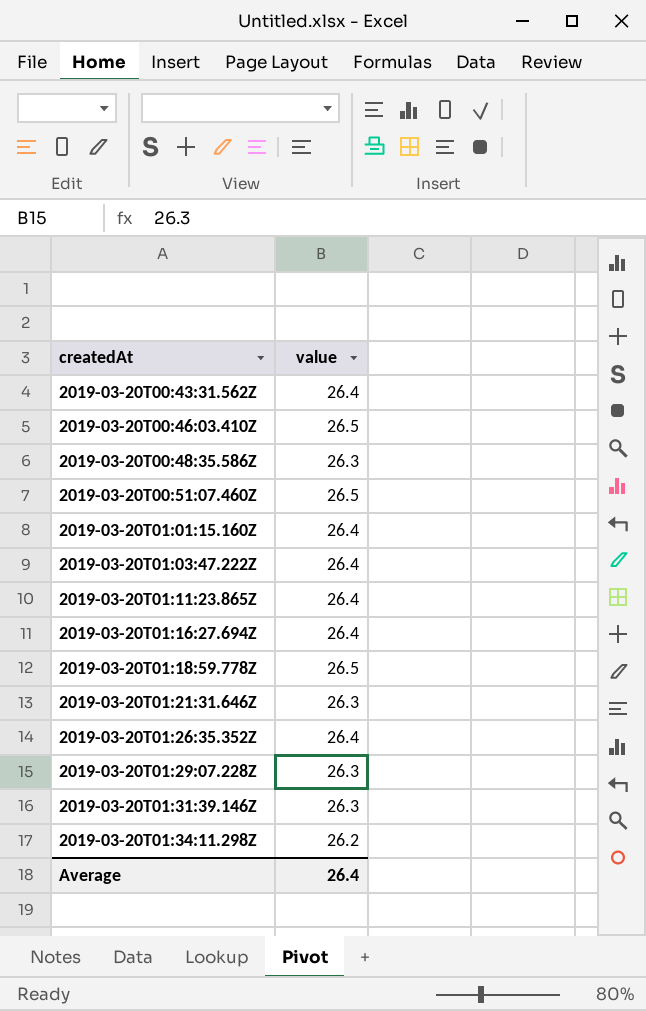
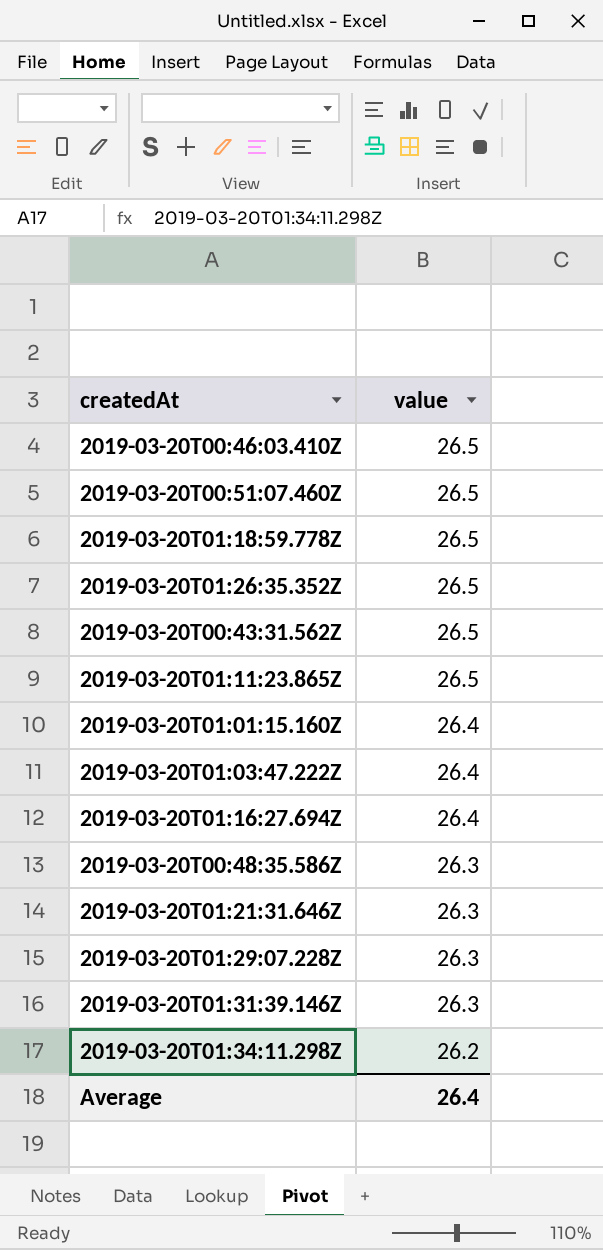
row order: createdAt ascending -> value descending
2019-03-20T01:26:35.352Z | value: 26.4 -> 26.5
2019-03-20T00:43:31.562Z | value: 26.4 -> 26.5
2019-03-20T01:11:23.865Z | value: 26.4 -> 26.5

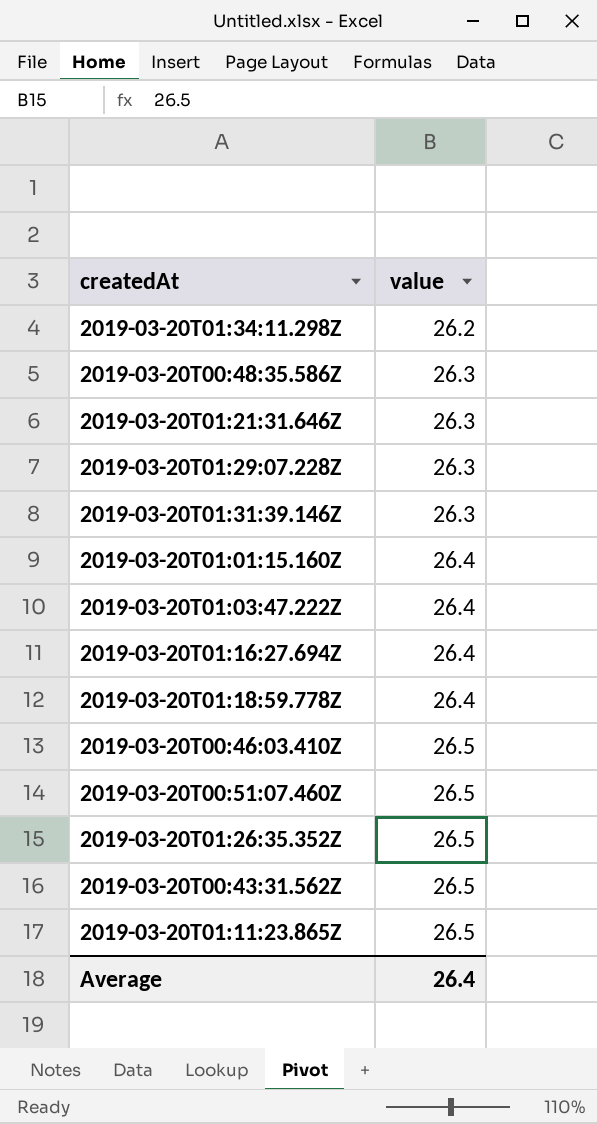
row order: value descending -> value ascending
2019-03-20T01:18:59.778Z | value: 26.5 -> 26.4

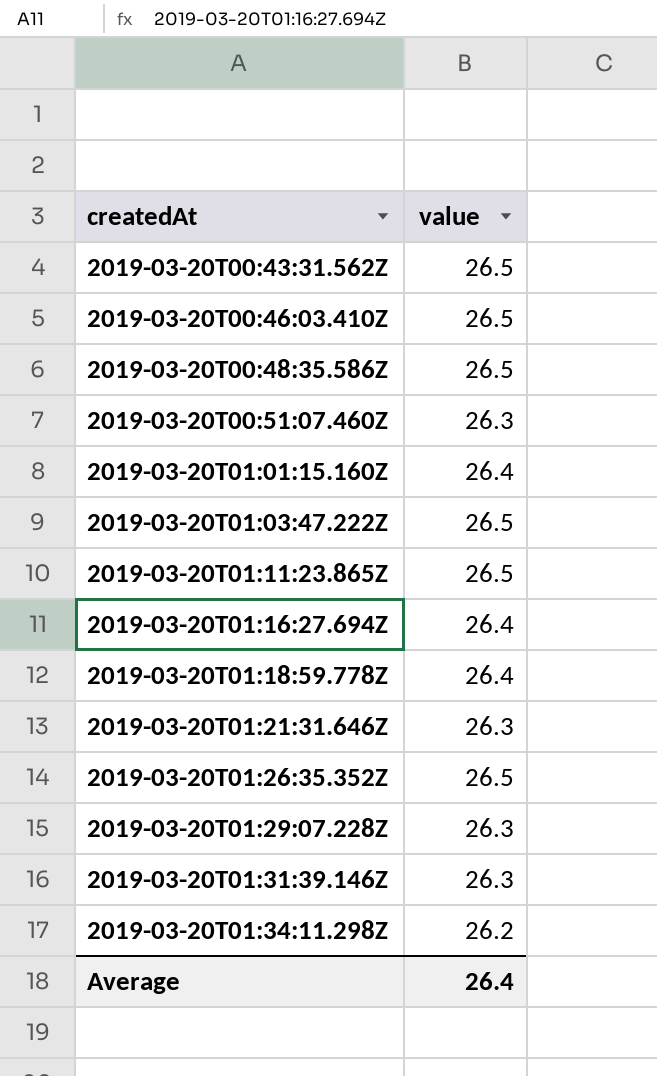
row order: value ascending -> createdAt ascending
2019-03-20T00:48:35.586Z | value: 26.3 -> 26.5
2019-03-20T00:51:07.460Z | value: 26.5 -> 26.3
2019-03-20T01:03:47.222Z | value: 26.4 -> 26.5

